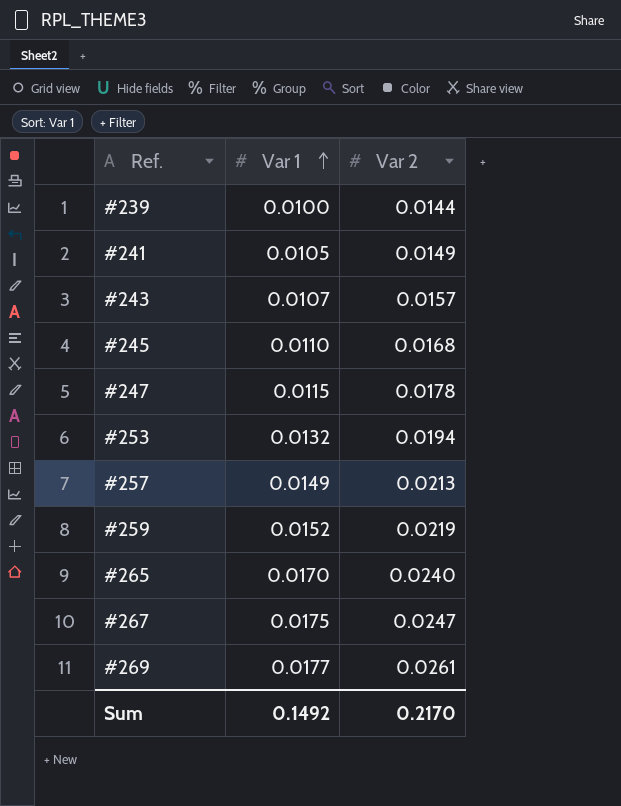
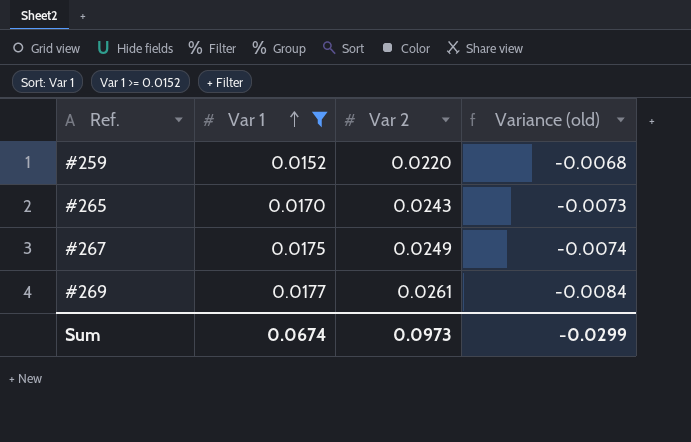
filter: none -> Var 1 >= 0.0152
column Variance (old) | formula: none -> [Var 1] - [Var 2]
#259 | Var 2: 0.0219 -> 0.0220
#265 | Var 2: 0.0240 -> 0.0243
#267 | Var 2: 0.0247 -> 0.0249
Sum | Var 1: 0.1492 -> 0.0674
Sum | Var 2: 0.2170 -> 0.0973

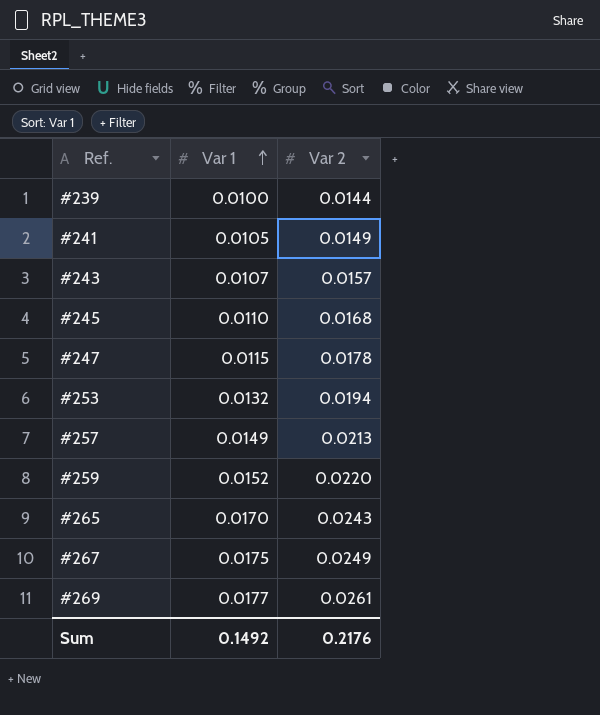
filter: Var 1 >= 0.0152 -> none
column Variance (old) | formula: [Var 1] - [Var 2] -> none
Sum | Var 1: 0.0674 -> 0.1492
Sum | Var 2: 0.0973 -> 0.2176

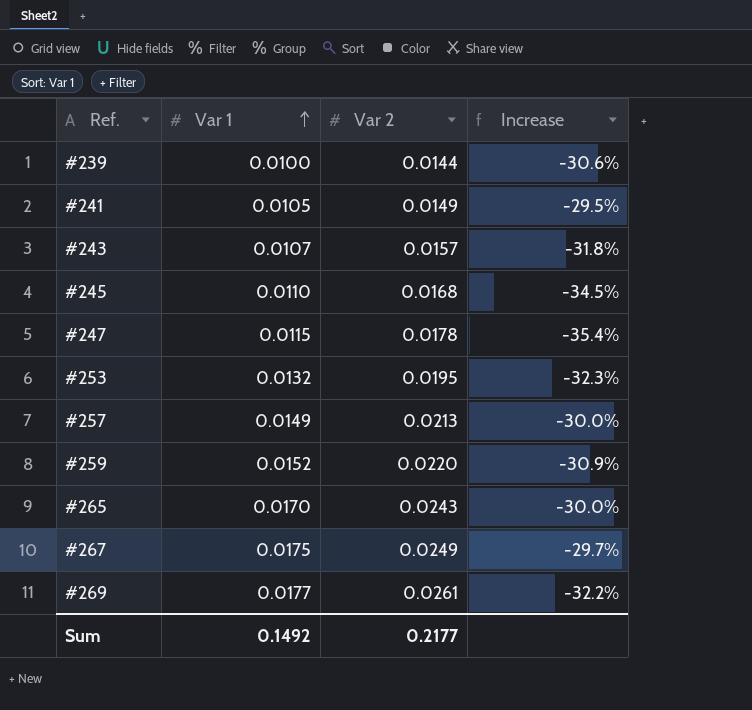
column Increase | formula: none -> ([Var 1] - [Var 2]) / [Var 2]
#253 | Var 2: 0.0194 -> 0.0195
Sum | Var 2: 0.2176 -> 0.2177

